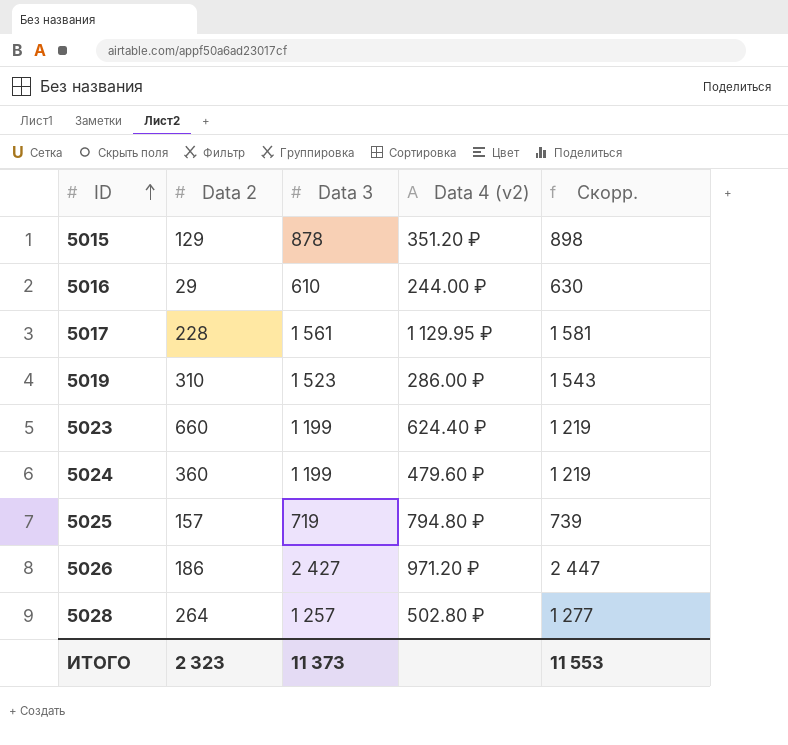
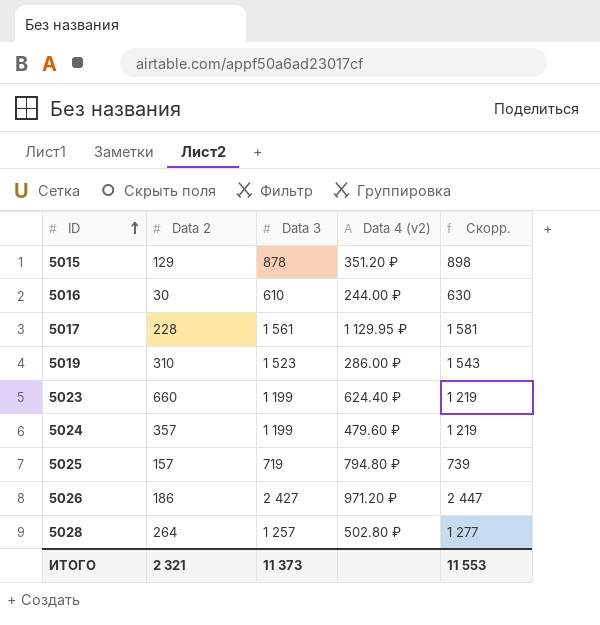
5016 | Data 2: 29 -> 30
5024 | Data 2: 360 -> 357
ИТОГО | Data 2: 2 323 -> 2 321

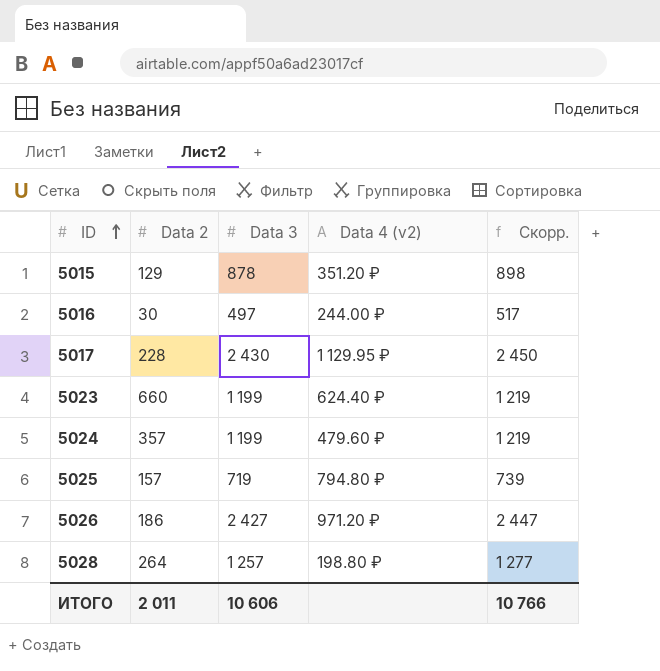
row 5019: 310 | 1 523 | 286.00 ₽ | 1 543 -> none
5016 | Data 3: 610 -> 497
5016 | Скорр.: 630 -> 517
5017 | Data 3: 1 561 -> 2 430
5017 | Скорр.: 1 581 -> 2 450
5028 | Data 4 (v2): 502.80 ₽ -> 198.80 ₽
ИТОГО | Data 2: 2 321 -> 2 011
ИТОГО | Data 3: 11 373 -> 10 606
ИТОГО | Скорр.: 11 553 -> 10 766

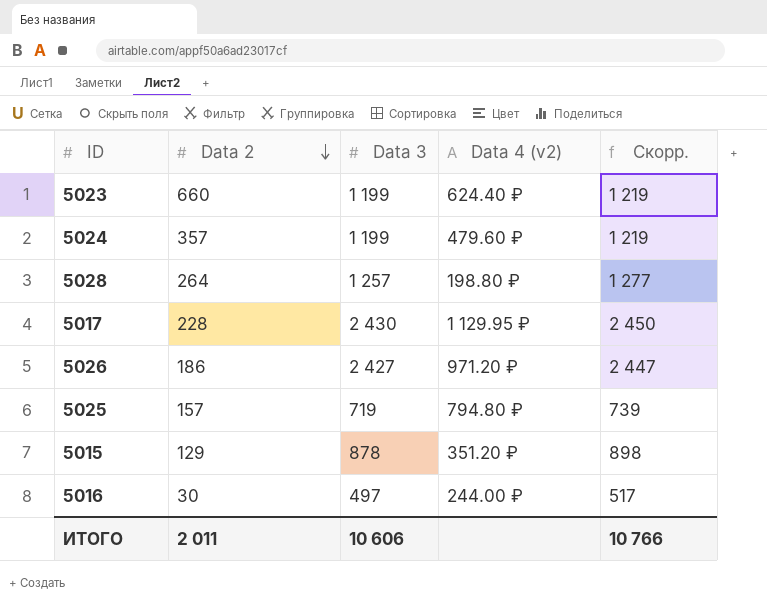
row order: ID ascending -> Data 2 descending

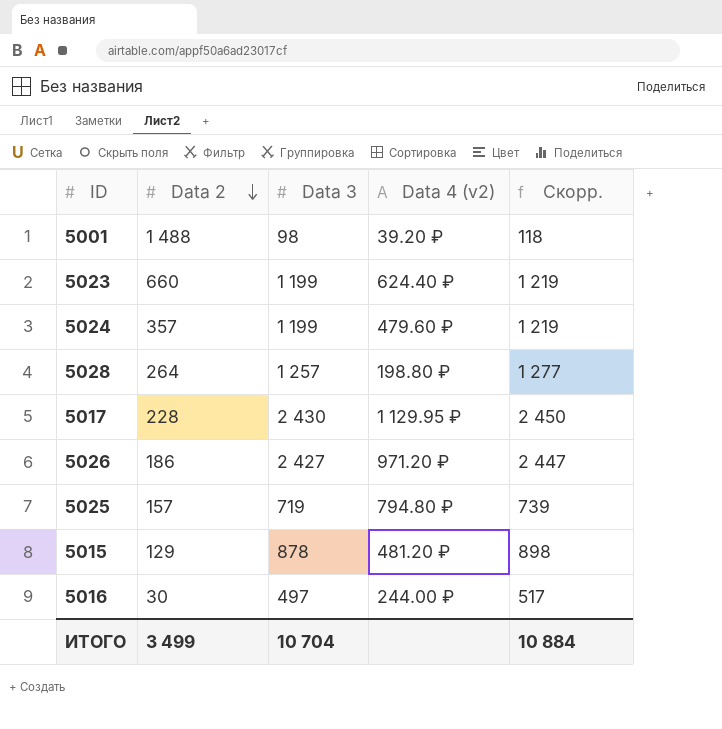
row 5001: none -> 1 488 | 98 | 39.20 ₽ | 118
5015 | Data 4 (v2): 351.20 ₽ -> 481.20 ₽
ИТОГО | Data 2: 2 011 -> 3 499
ИТОГО | Data 3: 10 606 -> 10 704
ИТОГО | Скорр.: 10 766 -> 10 884

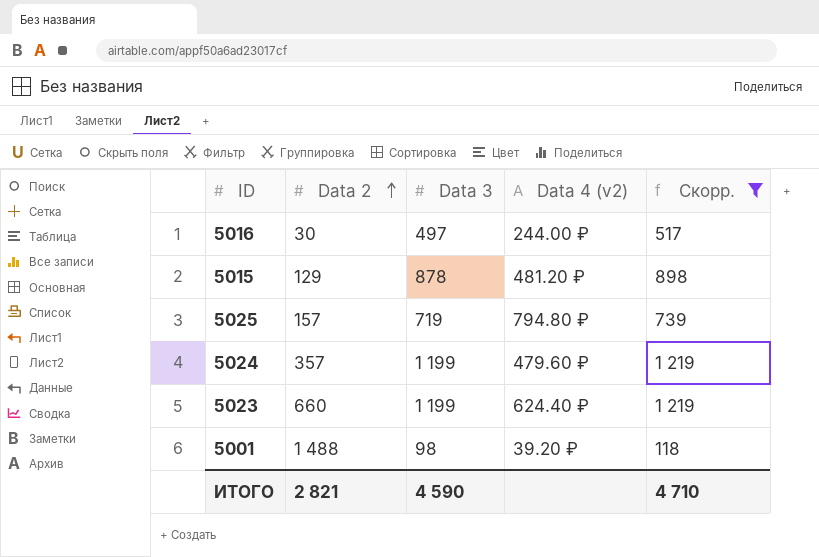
filter: none -> Скорр. <= 1 219
row order: Data 2 descending -> Data 2 ascending
ИТОГО | Data 2: 3 499 -> 2 821
ИТОГО | Data 3: 10 704 -> 4 590
ИТОГО | Скорр.: 10 884 -> 4 710

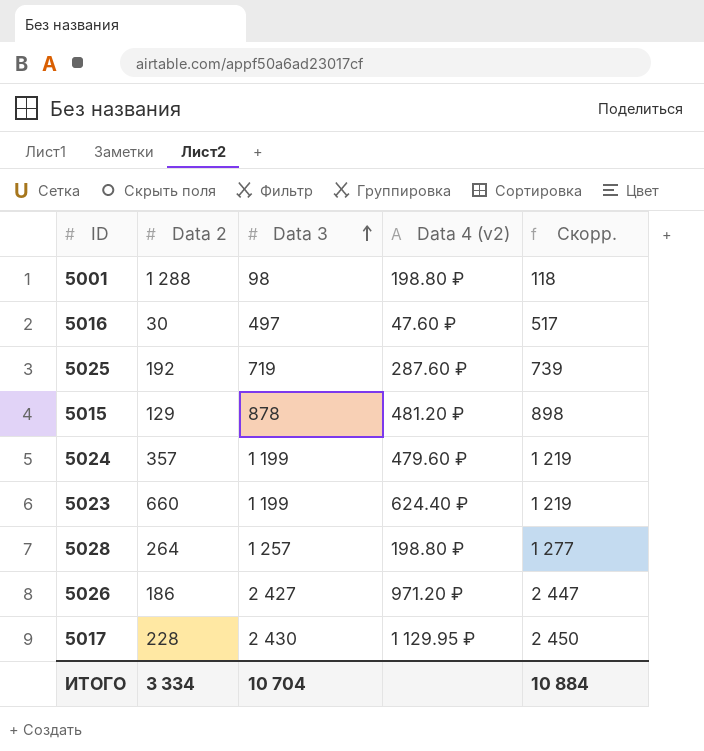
filter: Скорр. <= 1 219 -> none
row order: Data 2 ascending -> Data 3 ascending
5001 | Data 2: 1 488 -> 1 288
5001 | Data 4 (v2): 39.20 ₽ -> 198.80 ₽
5016 | Data 4 (v2): 244.00 ₽ -> 47.60 ₽
5025 | Data 2: 157 -> 192
5025 | Data 4 (v2): 794.80 ₽ -> 287.60 ₽
ИТОГО | Data 2: 2 821 -> 3 334
ИТОГО | Data 3: 4 590 -> 10 704
ИТОГО | Скорр.: 4 710 -> 10 884

